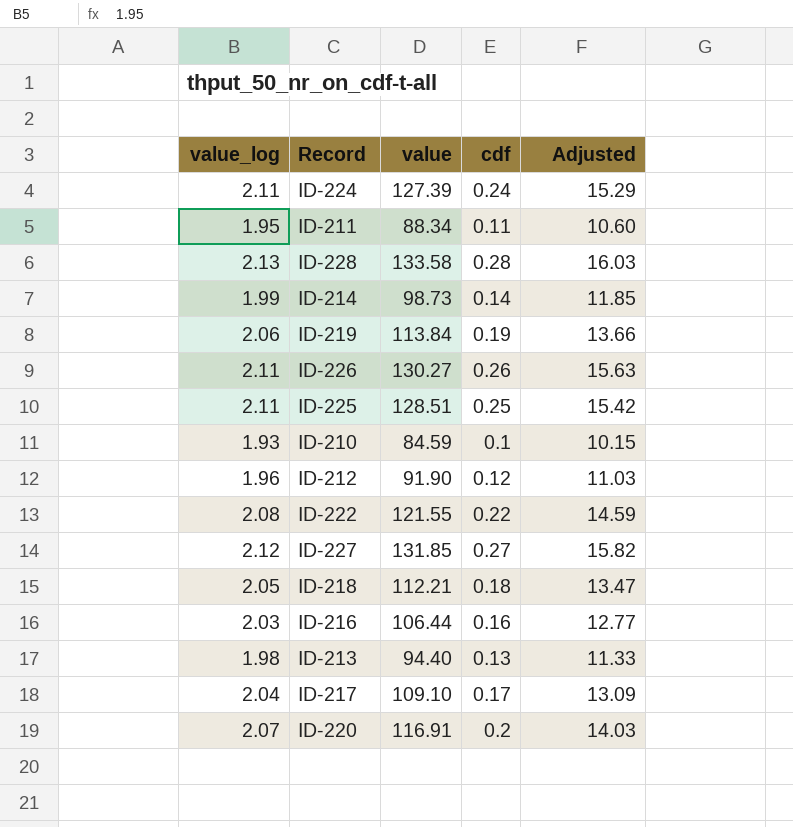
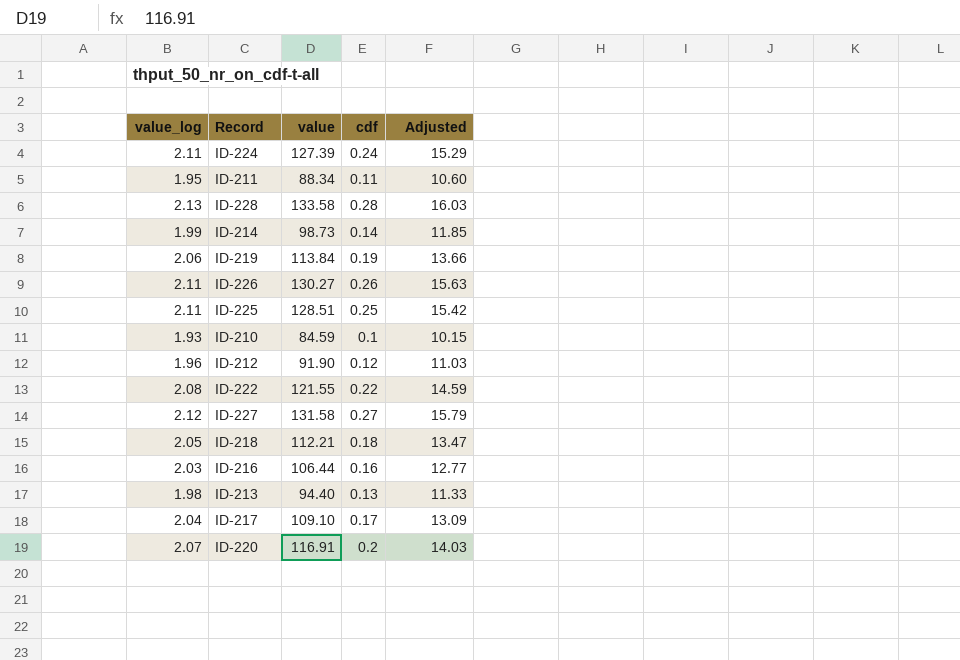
ID-227 | value: 131.85 -> 131.58
ID-227 | Adjusted: 15.82 -> 15.79

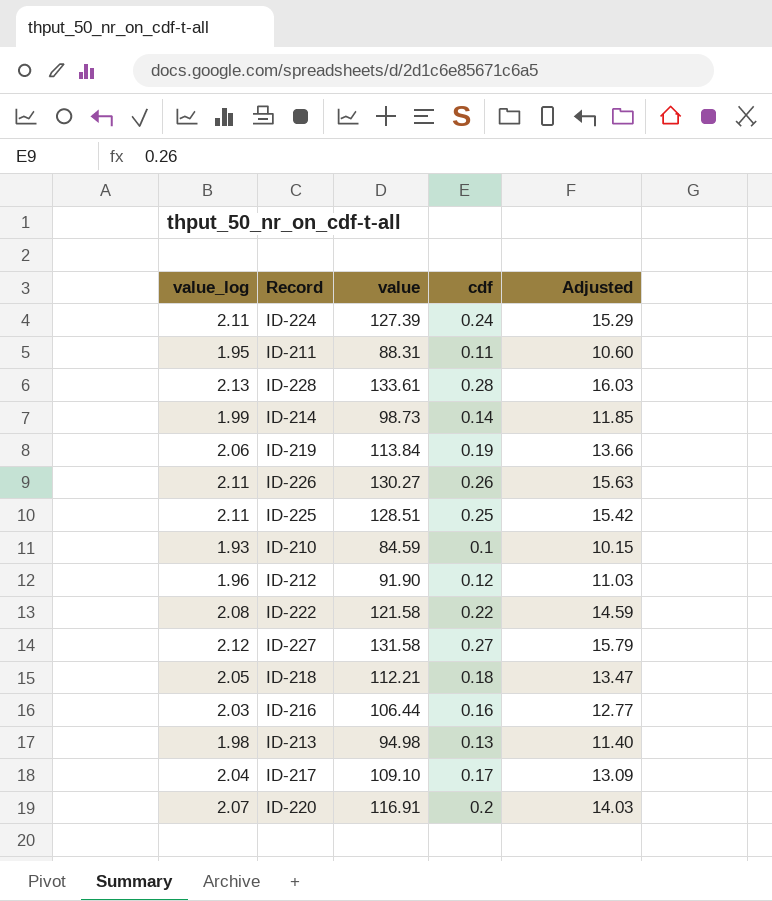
ID-211 | value: 88.34 -> 88.31
ID-228 | value: 133.58 -> 133.61
ID-222 | value: 121.55 -> 121.58
ID-213 | value: 94.40 -> 94.98
ID-213 | Adjusted: 11.33 -> 11.40

